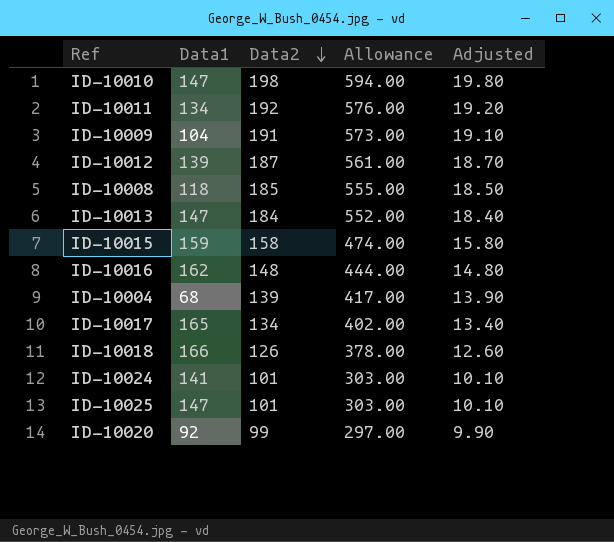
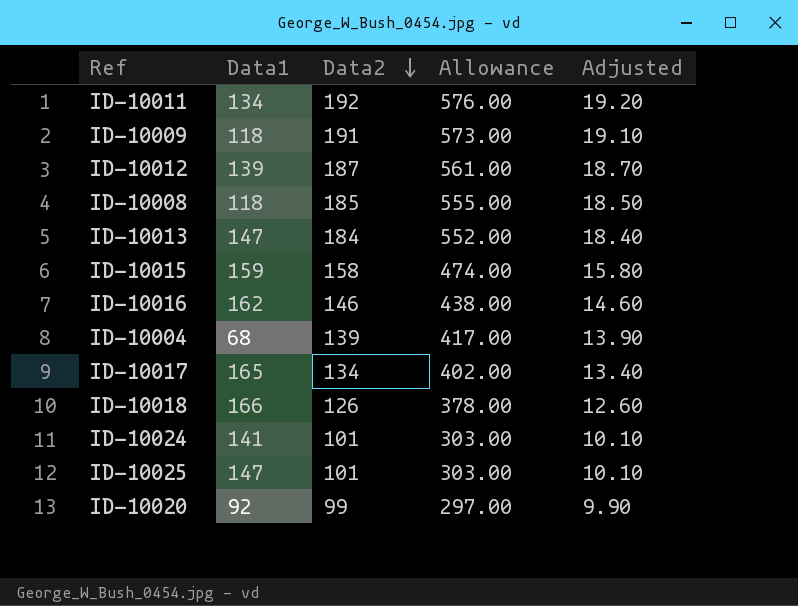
row ID-10010: 147 | 198 | 594.00 | 19.80 -> none
ID-10009 | Data1: 104 -> 118
ID-10016 | Data2: 148 -> 146
ID-10016 | Allowance: 444.00 -> 438.00
ID-10016 | Adjusted: 14.80 -> 14.60

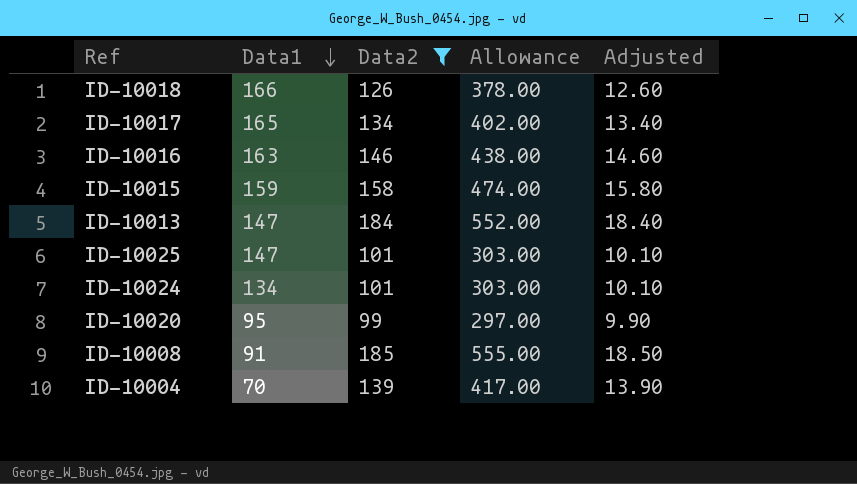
filter: none -> Data2 <= 185
row order: Data2 descending -> Data1 descending
ID-10016 | Data1: 162 -> 163
ID-10024 | Data1: 141 -> 134
ID-10020 | Data1: 92 -> 95
ID-10008 | Data1: 118 -> 91
ID-10004 | Data1: 68 -> 70

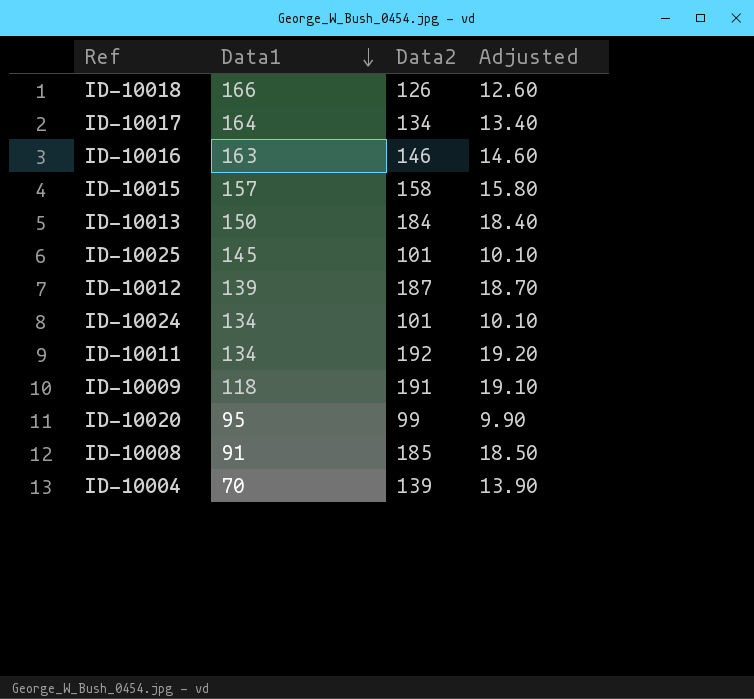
filter: Data2 <= 185 -> none
column Allowance | formula: [Data2] * 3 -> none
ID-10017 | Data1: 165 -> 164
ID-10015 | Data1: 159 -> 157
ID-10013 | Data1: 147 -> 150
ID-10025 | Data1: 147 -> 145

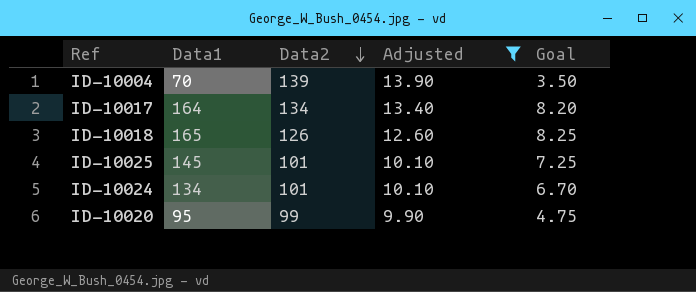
filter: none -> Adjusted <= 13.90
row order: Data1 descending -> Data2 descending
column Goal | formula: none -> [Data1] * 0.05
ID-10018 | Data1: 166 -> 165

